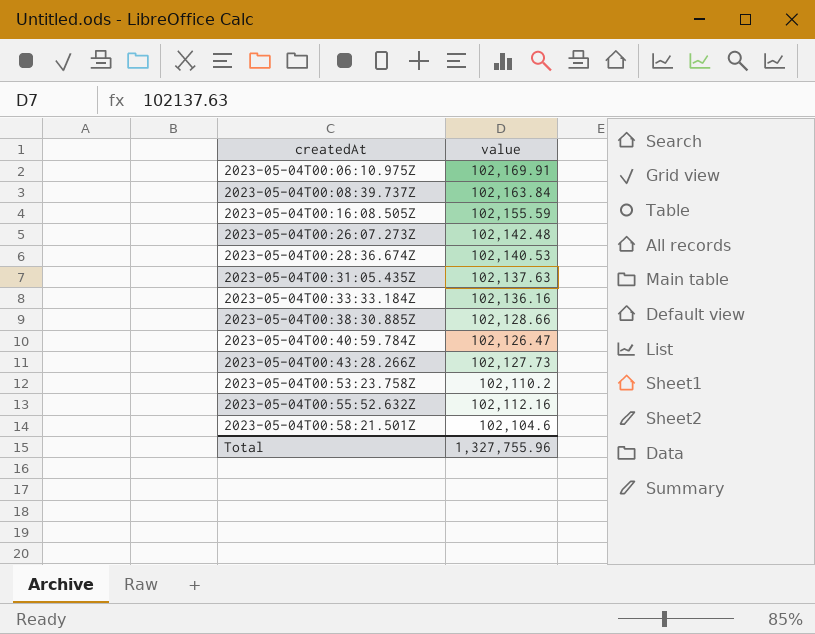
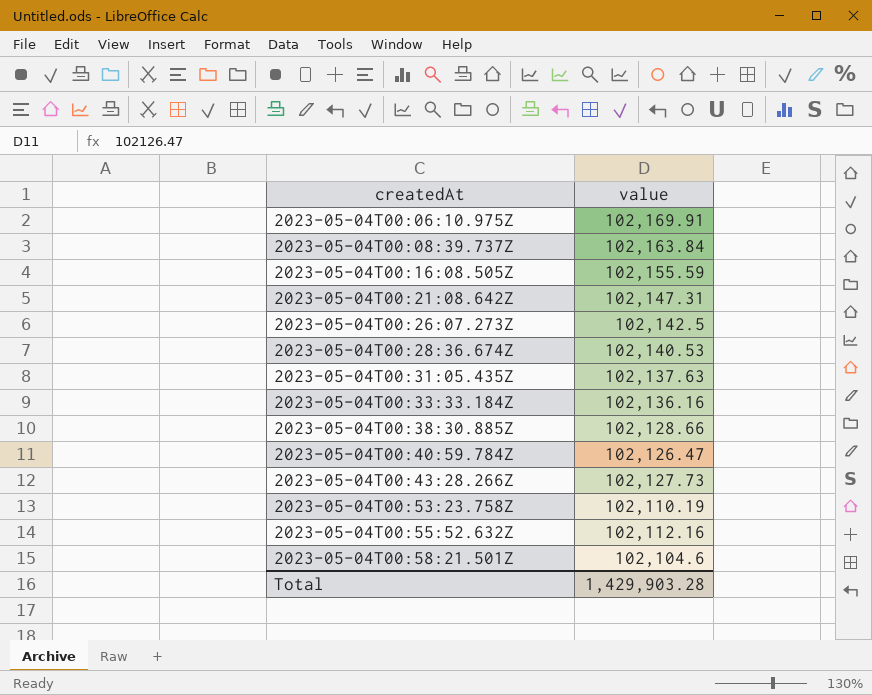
row 2023-05-04T00:21:08.642Z: none -> 102,147.31
2023-05-04T00:26:07.273Z | value: 102,142.48 -> 102,142.5
2023-05-04T00:53:23.758Z | value: 102,110.2 -> 102,110.19
Total | value: 1,327,755.96 -> 1,429,903.28

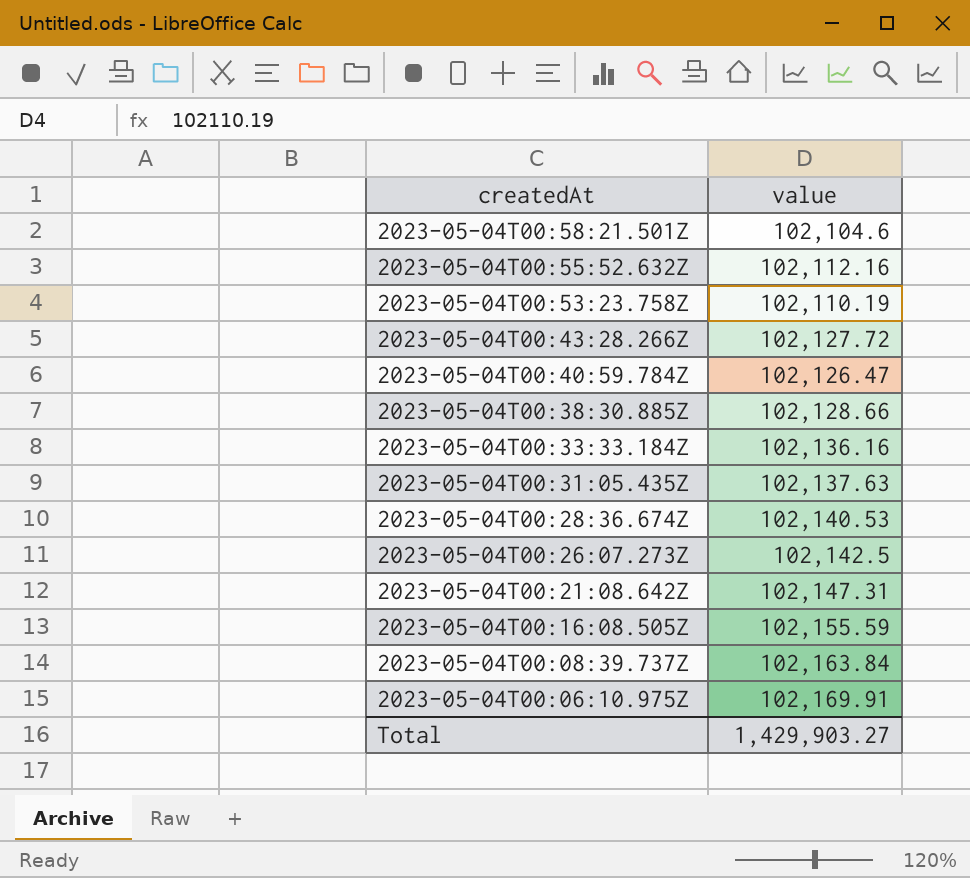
row order: createdAt ascending -> createdAt descending
2023-05-04T00:43:28.266Z | value: 102,127.73 -> 102,127.72
Total | value: 1,429,903.28 -> 1,429,903.27

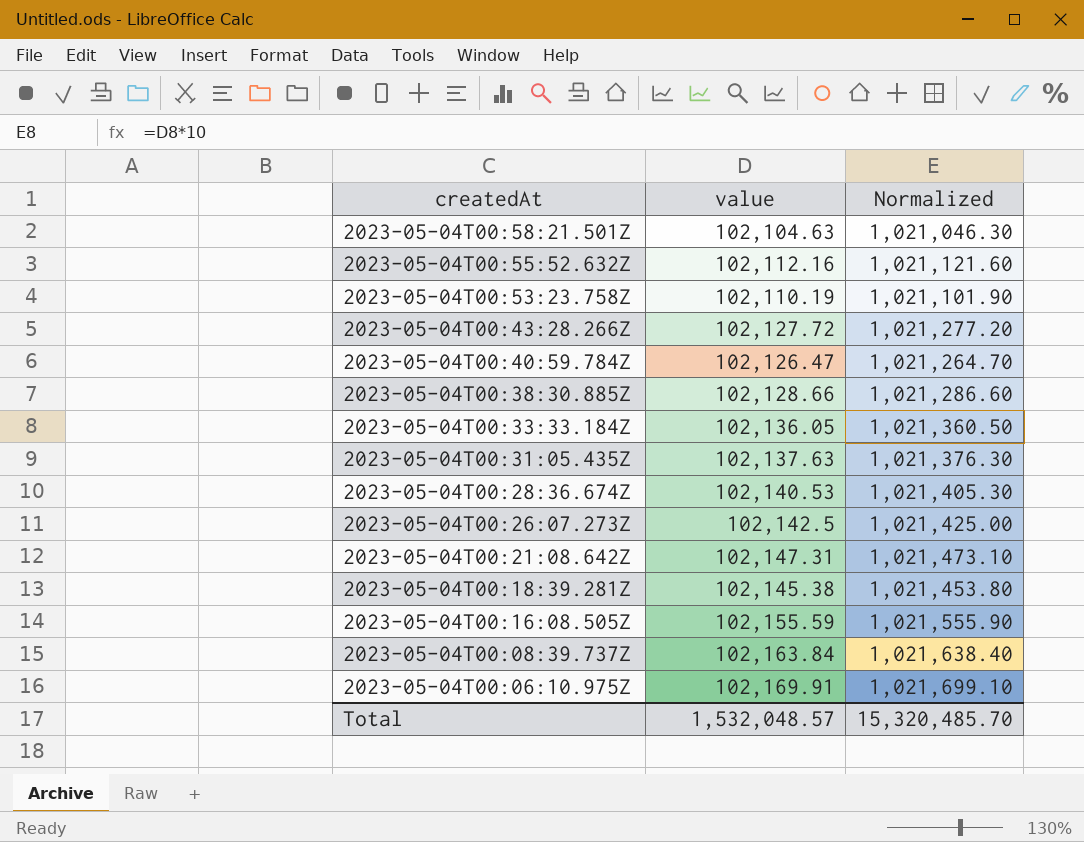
column Normalized | formula: none -> [value] * 10
2023-05-04T00:58:21.501Z | value: 102,104.6 -> 102,104.63
2023-05-04T00:33:33.184Z | value: 102,136.16 -> 102,136.05
row 2023-05-04T00:18:39.281Z: none -> 102,145.38 | 1,021,453.80
Total | value: 1,429,903.27 -> 1,532,048.57

